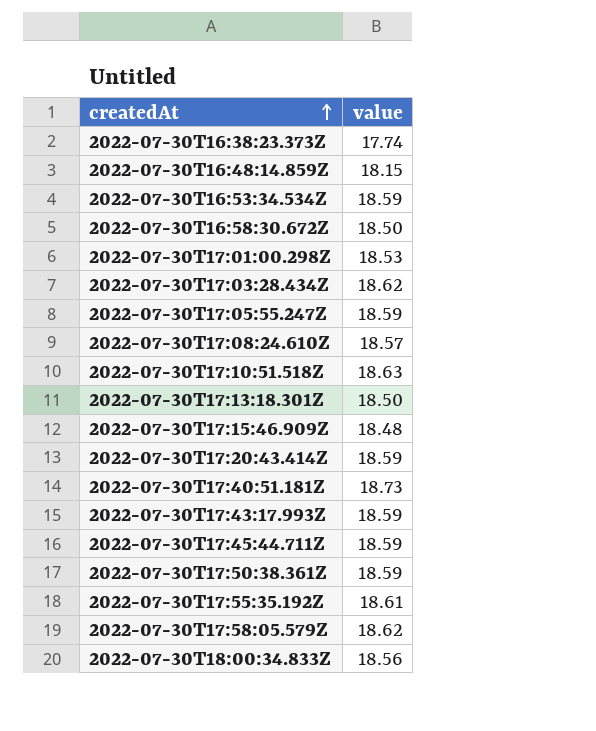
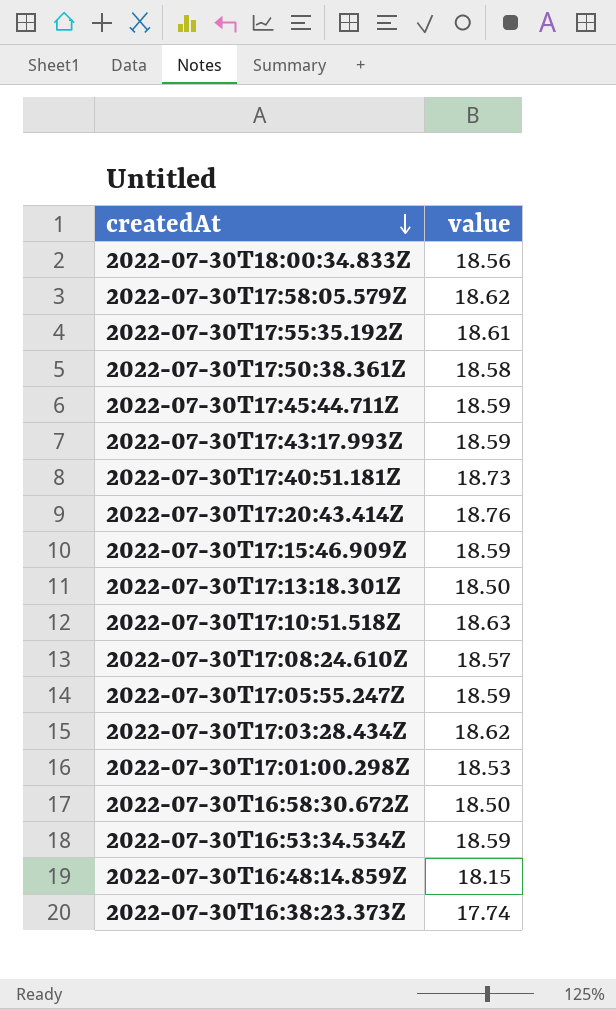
row order: createdAt ascending -> createdAt descending
2022-07-30T17:50:38.361Z | value: 18.59 -> 18.58
2022-07-30T17:20:43.414Z | value: 18.59 -> 18.76
2022-07-30T17:15:46.909Z | value: 18.48 -> 18.59

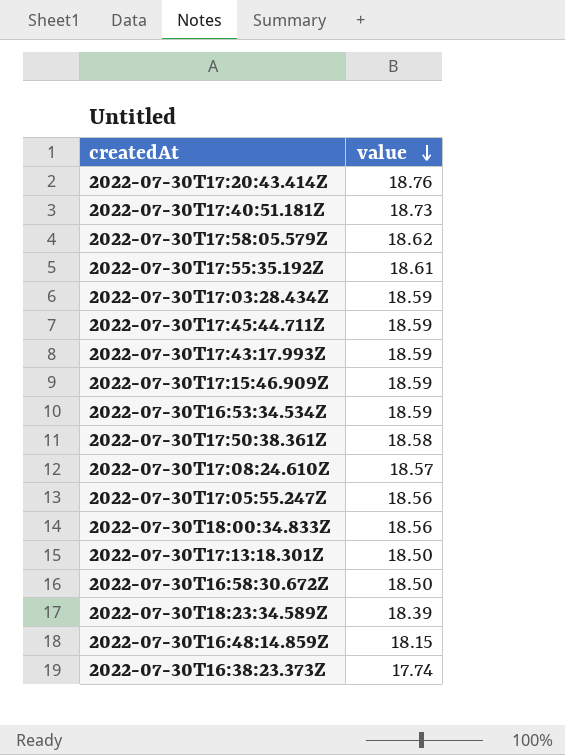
row order: createdAt descending -> value descending
row 2022-07-30T17:10:51.518Z: 18.63 -> none
row 2022-07-30T17:01:00.298Z: 18.53 -> none
2022-07-30T17:03:28.434Z | value: 18.62 -> 18.59
2022-07-30T17:05:55.247Z | value: 18.59 -> 18.56
row 2022-07-30T18:23:34.589Z: none -> 18.39

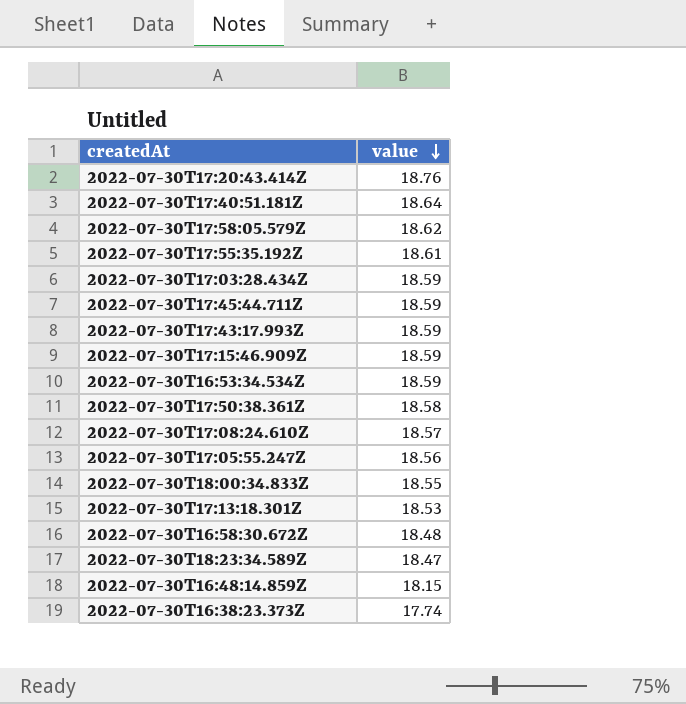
2022-07-30T17:40:51.181Z | value: 18.73 -> 18.64
2022-07-30T18:00:34.833Z | value: 18.56 -> 18.55
2022-07-30T17:13:18.301Z | value: 18.50 -> 18.53
2022-07-30T16:58:30.672Z | value: 18.50 -> 18.48
2022-07-30T18:23:34.589Z | value: 18.39 -> 18.47

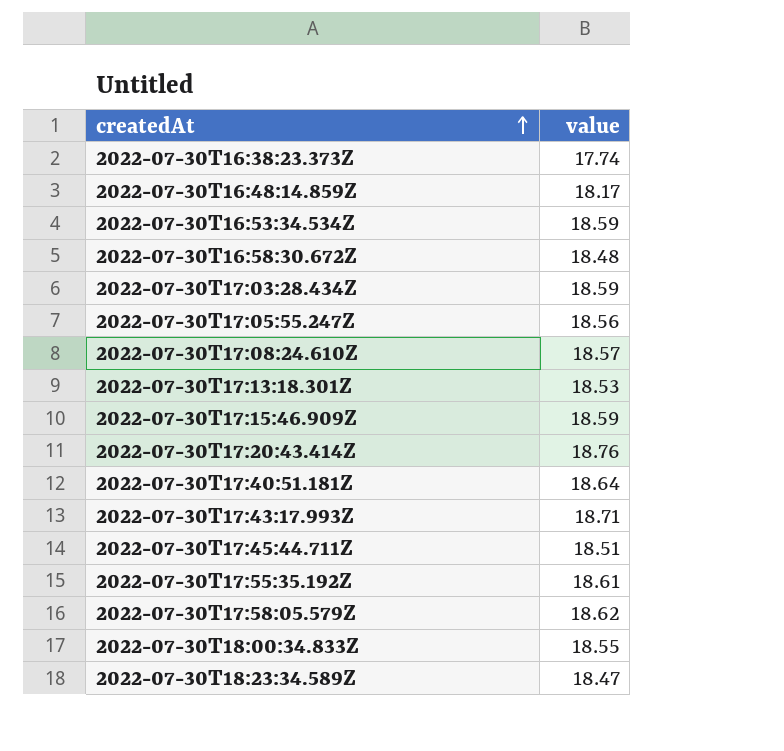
row order: value descending -> createdAt ascending
row 2022-07-30T17:50:38.361Z: 18.58 -> none
2022-07-30T16:48:14.859Z | value: 18.15 -> 18.17
2022-07-30T17:43:17.993Z | value: 18.59 -> 18.71
2022-07-30T17:45:44.711Z | value: 18.59 -> 18.51

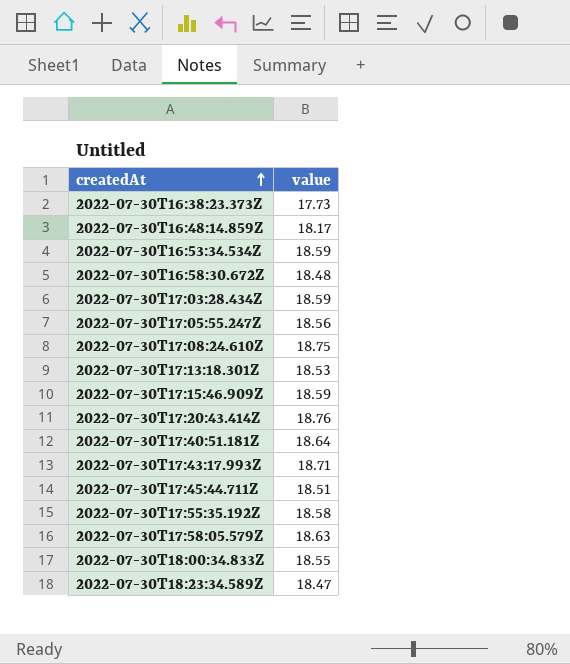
2022-07-30T16:38:23.373Z | value: 17.74 -> 17.73
2022-07-30T17:08:24.610Z | value: 18.57 -> 18.75
2022-07-30T17:55:35.192Z | value: 18.61 -> 18.58
2022-07-30T17:58:05.579Z | value: 18.62 -> 18.63

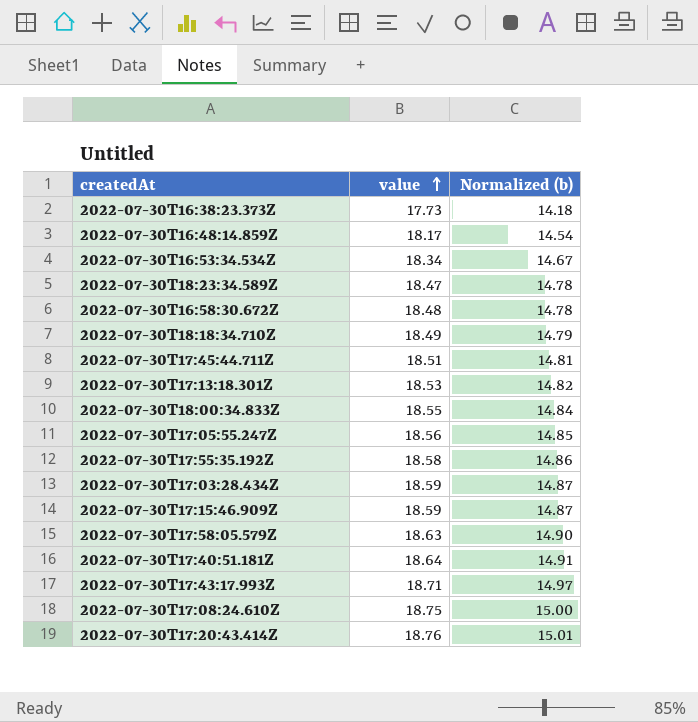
row order: createdAt ascending -> value ascending
column Normalized (b) | formula: none -> [value] * 0.8
2022-07-30T16:53:34.534Z | value: 18.59 -> 18.34
row 2022-07-30T18:18:34.710Z: none -> 18.49 | 14.79

